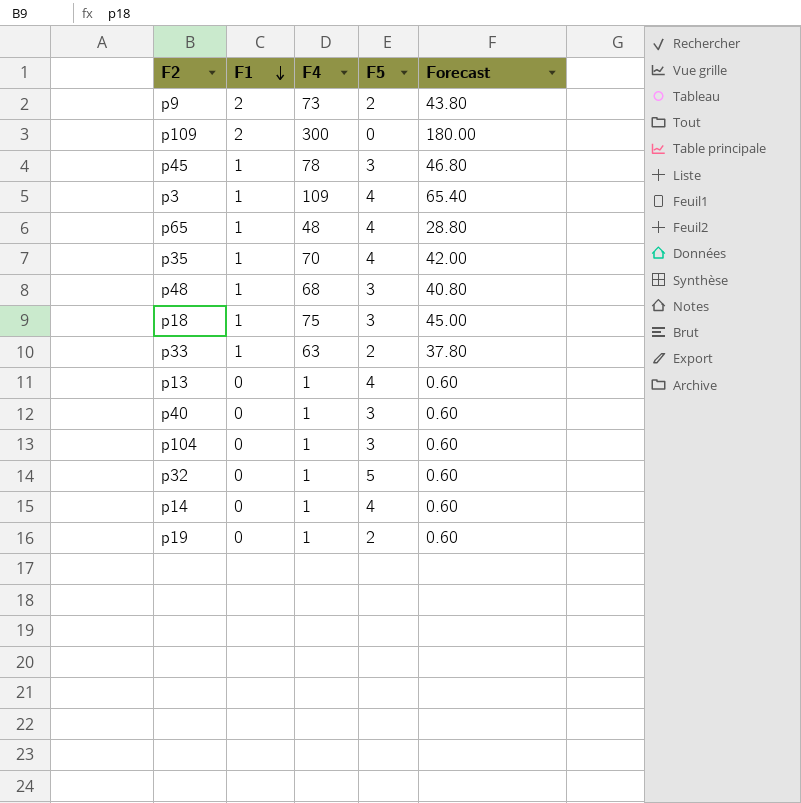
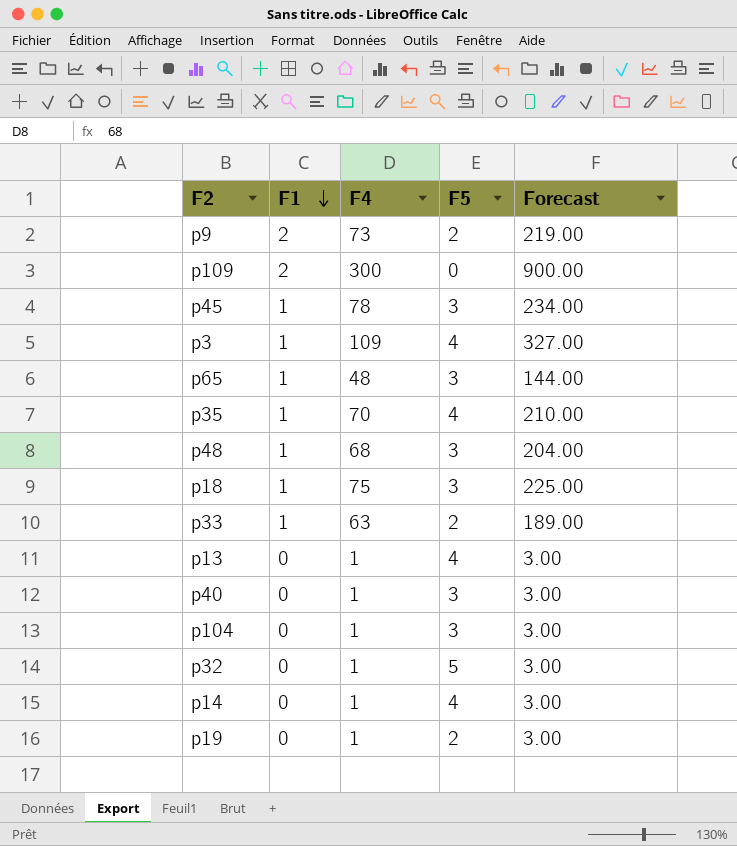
column Forecast | formula: [F4] * 0.6 -> [F4] * 3
p65 | F5: 4 -> 3

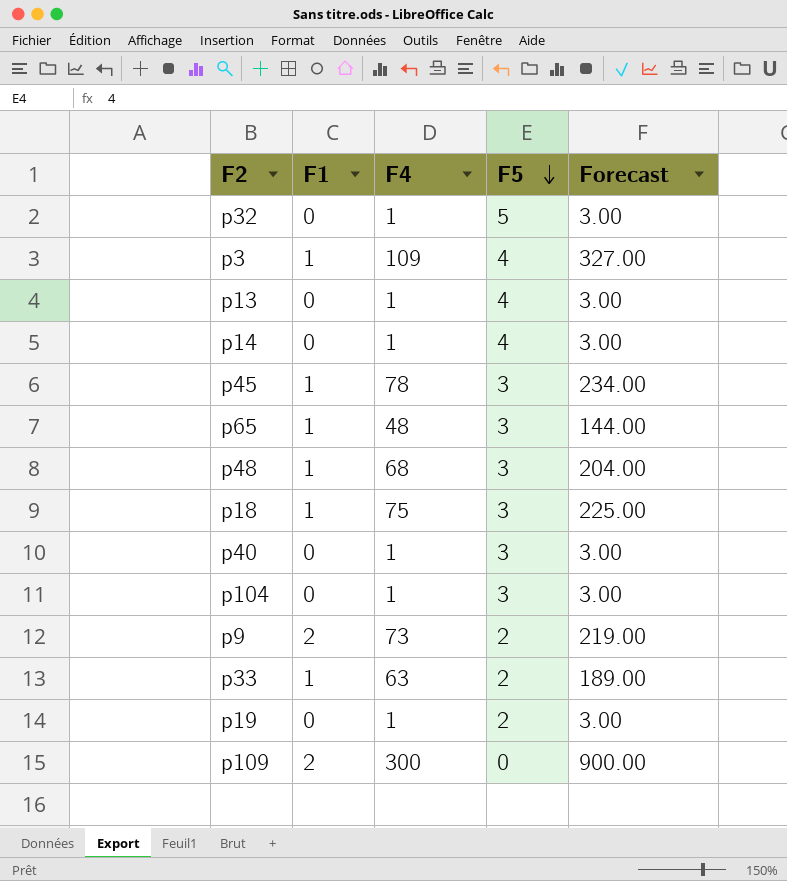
row order: F1 descending -> F5 descending
row p35: 1 | 70 | 4 | 210.00 -> none

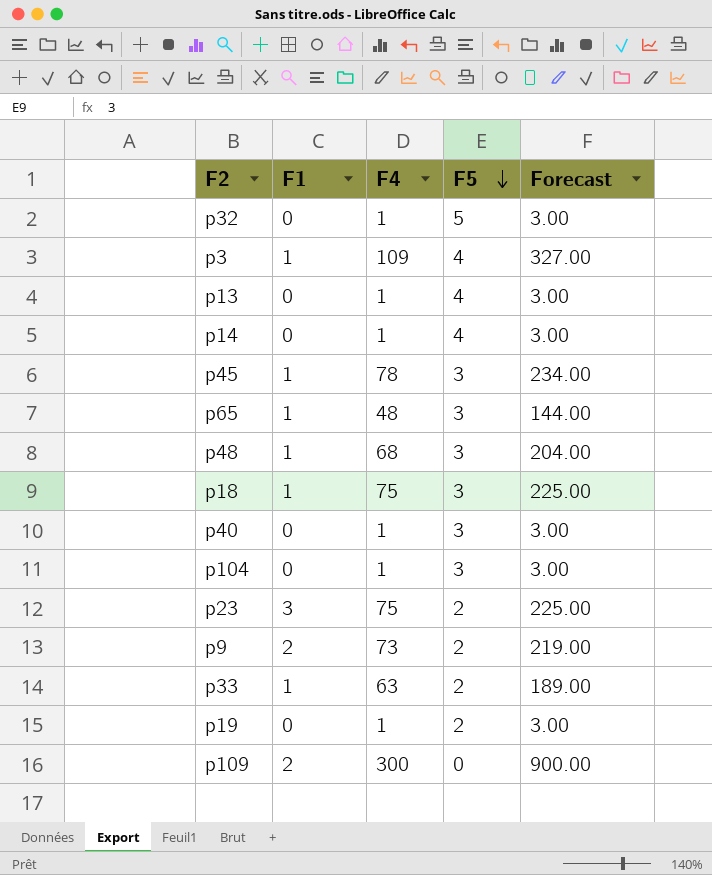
row p23: none -> 3 | 75 | 2 | 225.00

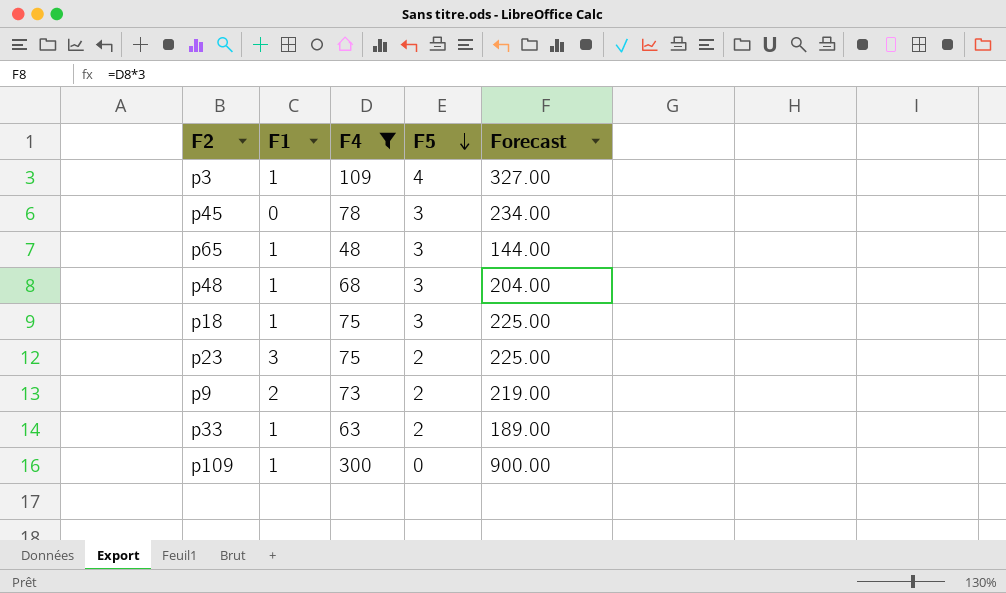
filter: none -> F4 != 1
p45 | F1: 1 -> 0
p109 | F1: 2 -> 1

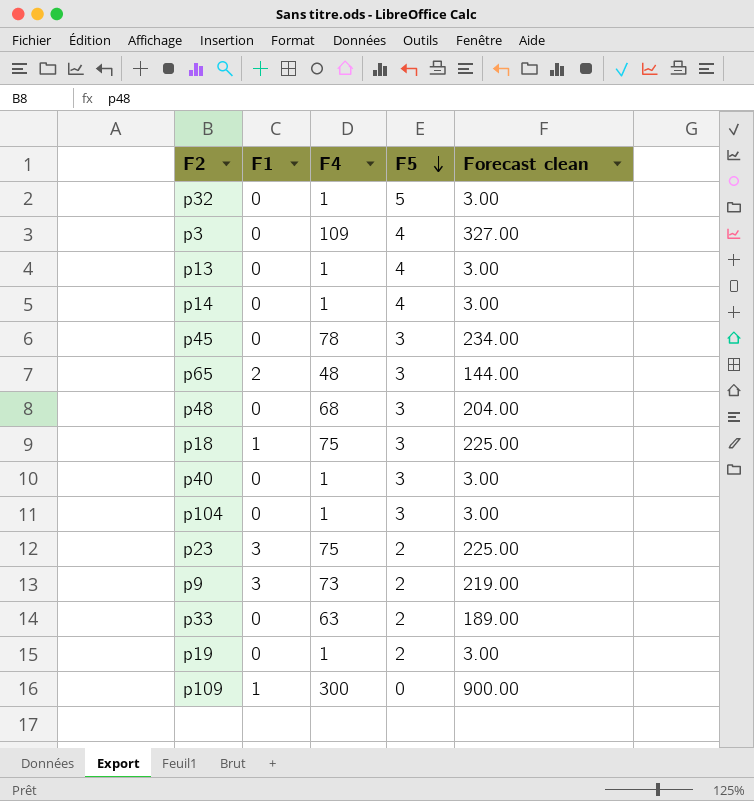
filter: F4 != 1 -> none
column name: Forecast -> Forecast clean
p3 | F1: 1 -> 0
p65 | F1: 1 -> 2
p48 | F1: 1 -> 0
p9 | F1: 2 -> 3
p33 | F1: 1 -> 0

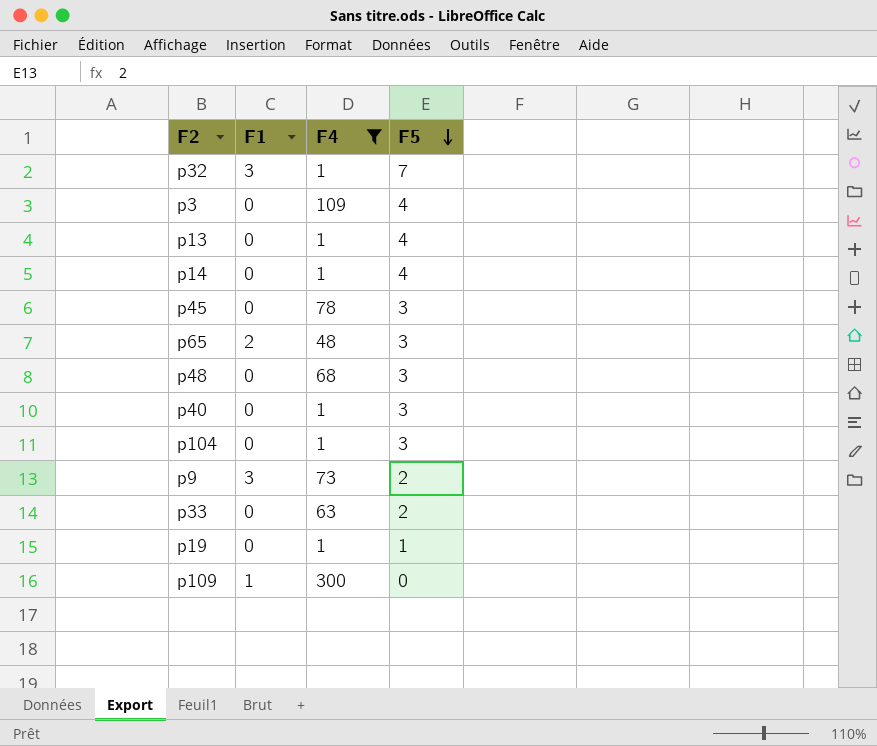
filter: none -> F4 != 75
column Forecast clean | formula: [F4] * 3 -> none
p32 | F1: 0 -> 3
p32 | F5: 5 -> 7
p19 | F5: 2 -> 1

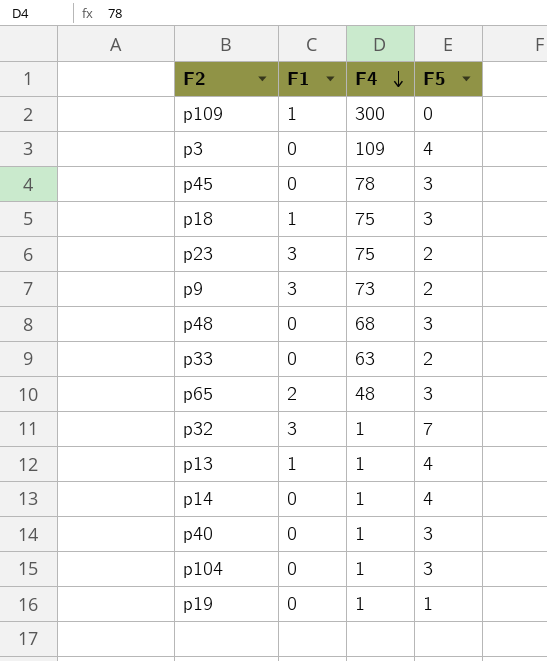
filter: F4 != 75 -> none
row order: F5 descending -> F4 descending
p13 | F1: 0 -> 1

